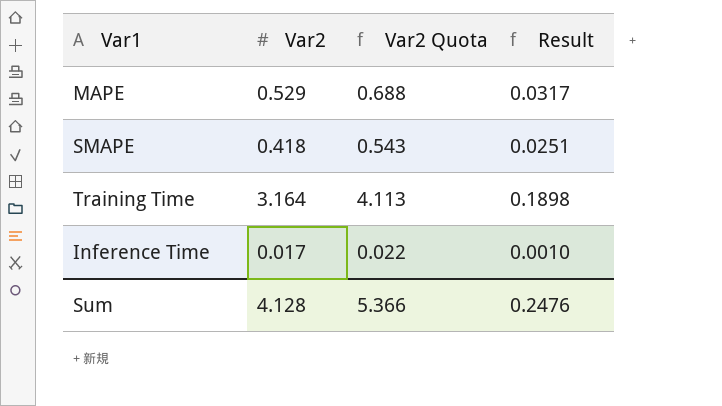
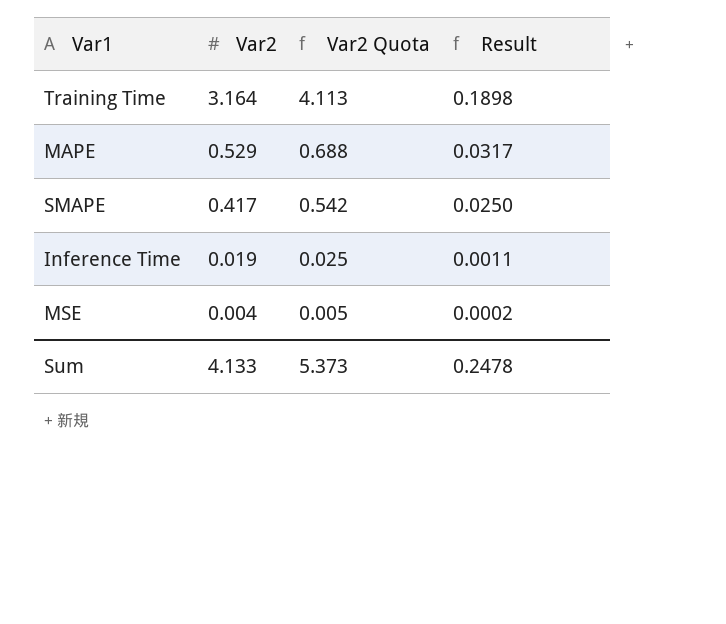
row order: none -> Var2 descending
SMAPE | Var2: 0.418 -> 0.417
SMAPE | Var2 Quota: 0.543 -> 0.542
SMAPE | Result: 0.0251 -> 0.0250
Inference Time | Var2: 0.017 -> 0.019
Inference Time | Var2 Quota: 0.022 -> 0.025
Inference Time | Result: 0.0010 -> 0.0011
row MSE: none -> 0.004 | 0.005 | 0.0002
Sum | Var2: 4.128 -> 4.133
Sum | Var2 Quota: 5.366 -> 5.373
Sum | Result: 0.2476 -> 0.2478

